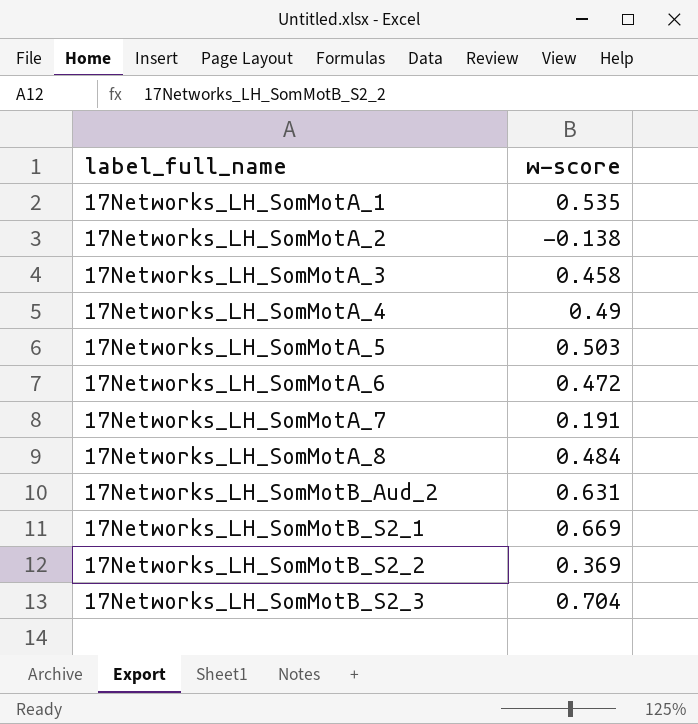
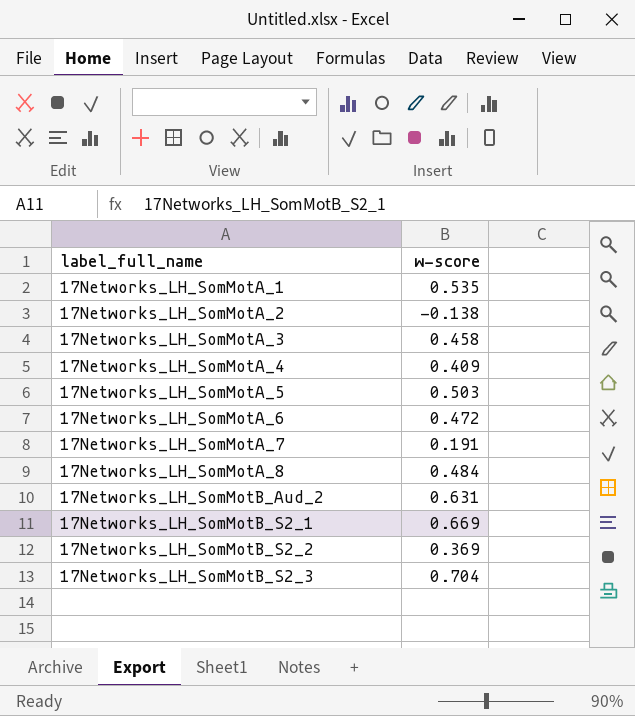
17Networks_LH_SomMotA_4 | w-score: 0.49 -> 0.409

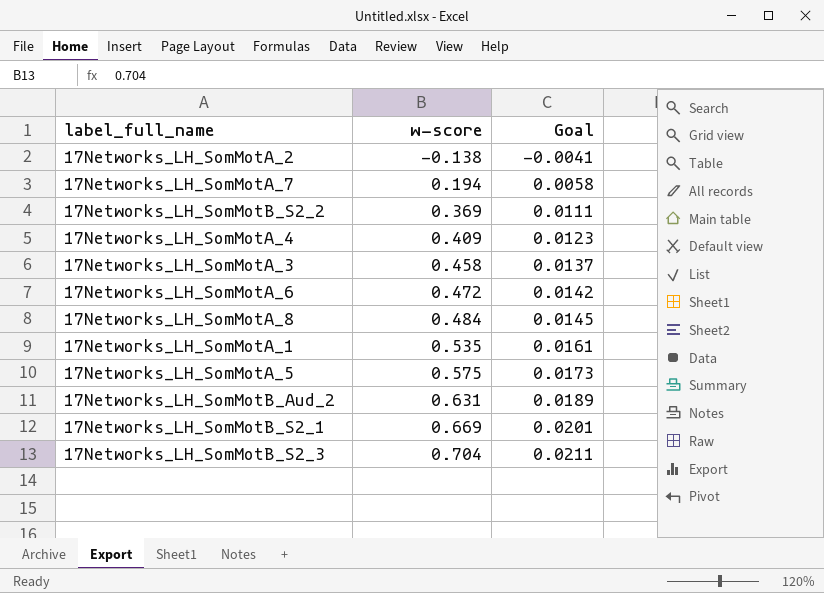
row order: label_full_name ascending -> w-score ascending
column Goal | formula: none -> [w-score] * 0.03
17Networks_LH_SomMotA_7 | w-score: 0.191 -> 0.194
17Networks_LH_SomMotA_5 | w-score: 0.503 -> 0.575

